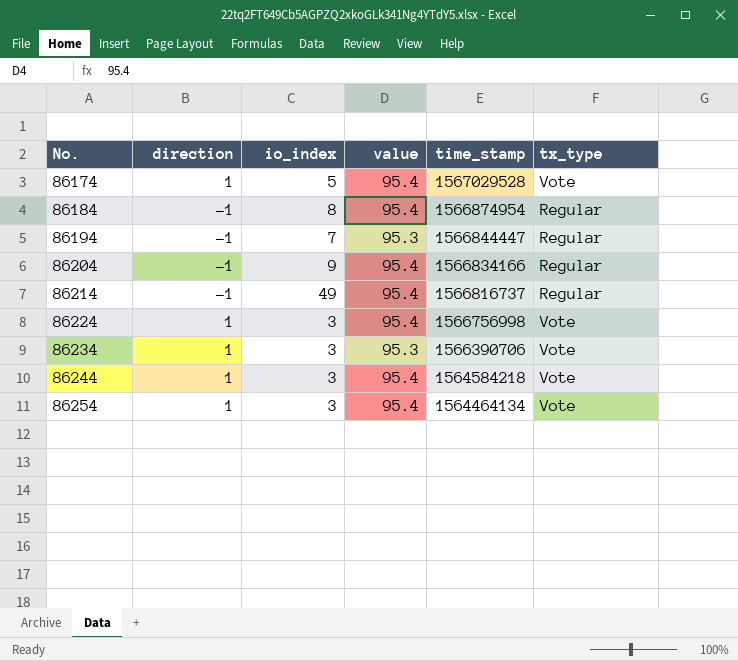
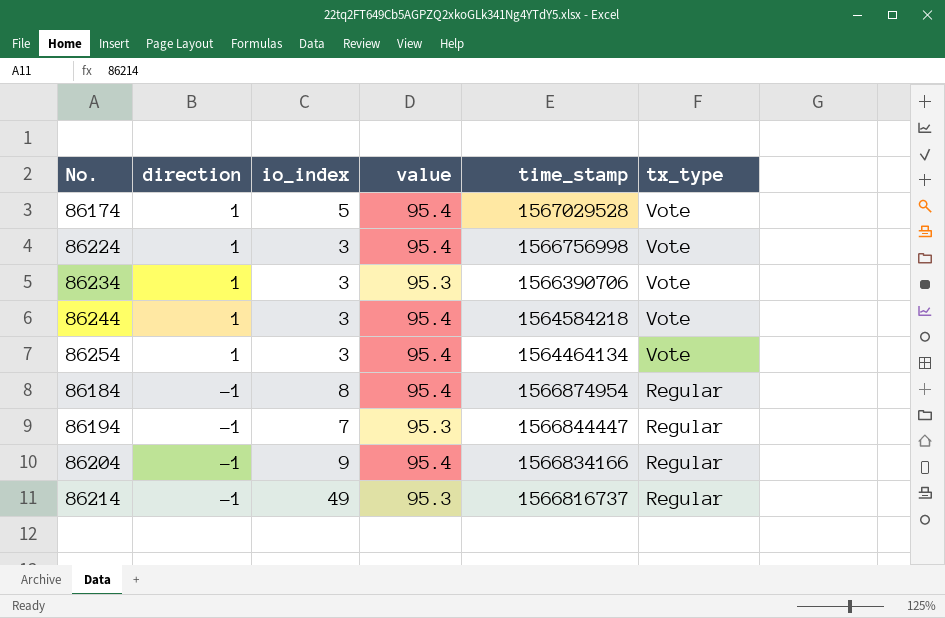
row order: No. ascending -> direction descending
86214 | value: 95.4 -> 95.3

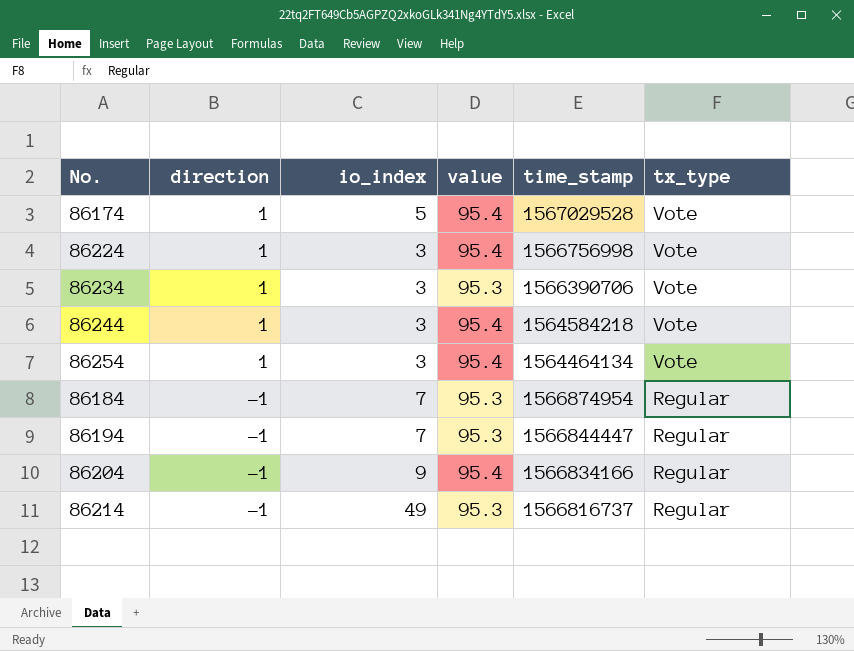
86184 | io_index: 8 -> 7
86184 | value: 95.4 -> 95.3

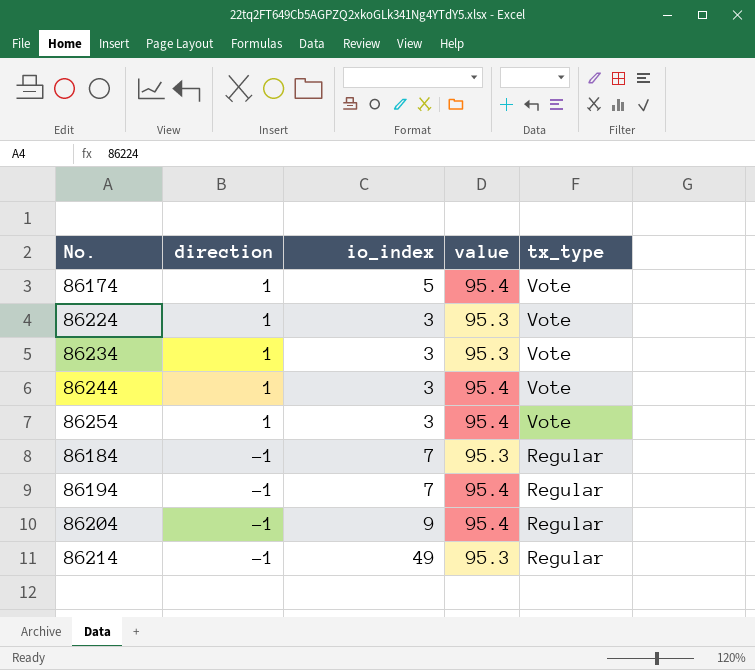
column time_stamp | position: 5 -> none
86224 | value: 95.4 -> 95.3
86194 | value: 95.3 -> 95.4

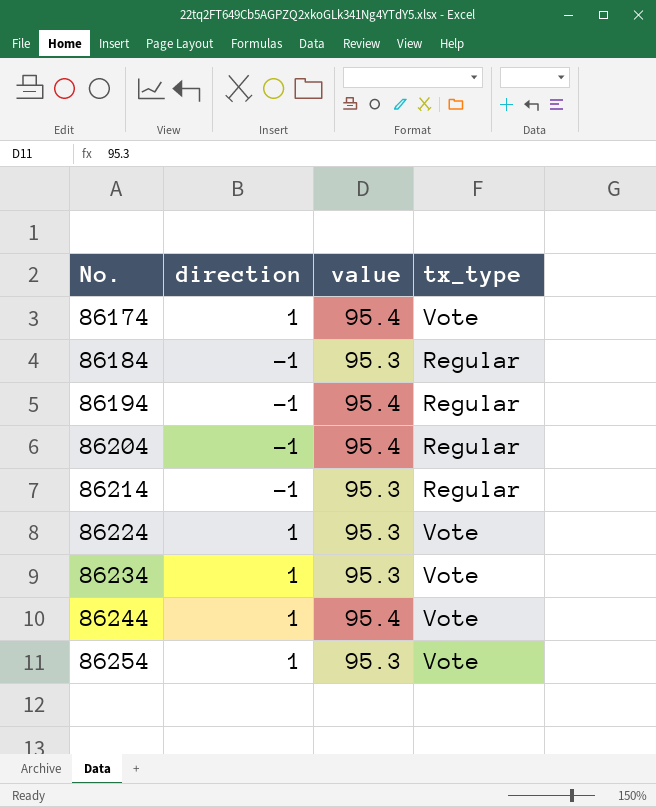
row order: direction descending -> No. ascending
column io_index | position: 3 -> none
86254 | value: 95.4 -> 95.3

